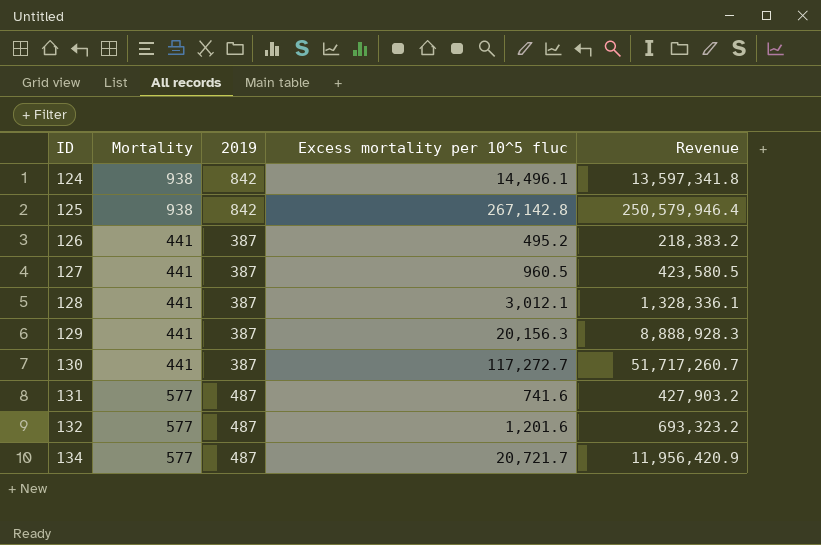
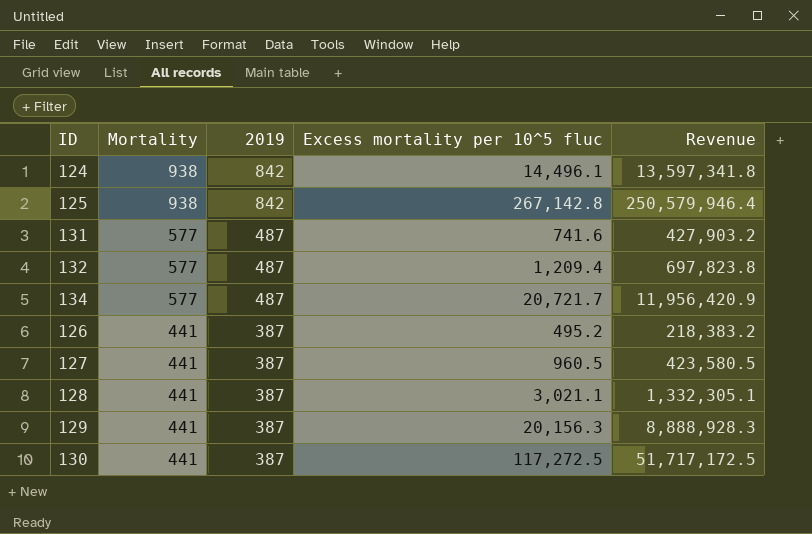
row order: ID ascending -> Mortality descending
132 | Excess mortality per 10^5 fluc: 1,201.6 -> 1,209.4
132 | Revenue: 693,323.2 -> 697,823.8
128 | Excess mortality per 10^5 fluc: 3,012.1 -> 3,021.1
128 | Revenue: 1,328,336.1 -> 1,332,305.1
130 | Excess mortality per 10^5 fluc: 117,272.7 -> 117,272.5
130 | Revenue: 51,717,260.7 -> 51,717,172.5

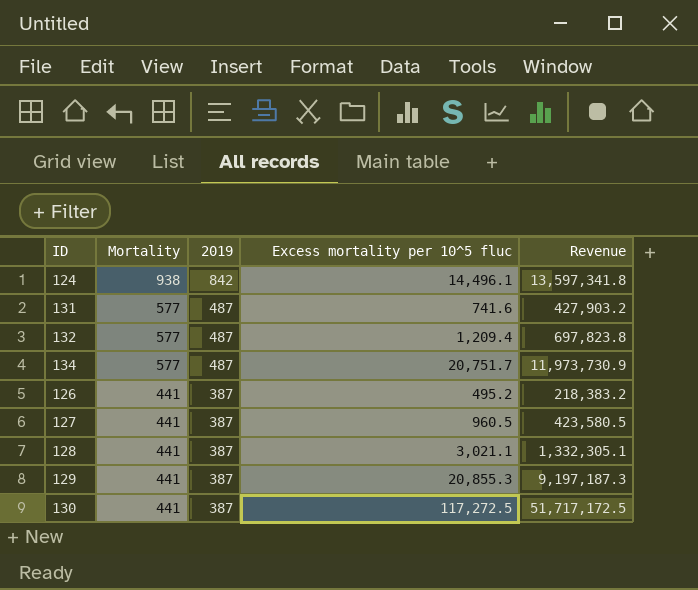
row 125: 938 | 842 | 267,142.8 | 250,579,946.4 -> none
134 | Excess mortality per 10^5 fluc: 20,721.7 -> 20,751.7
134 | Revenue: 11,956,420.9 -> 11,973,730.9
129 | Excess mortality per 10^5 fluc: 20,156.3 -> 20,855.3
129 | Revenue: 8,888,928.3 -> 9,197,187.3

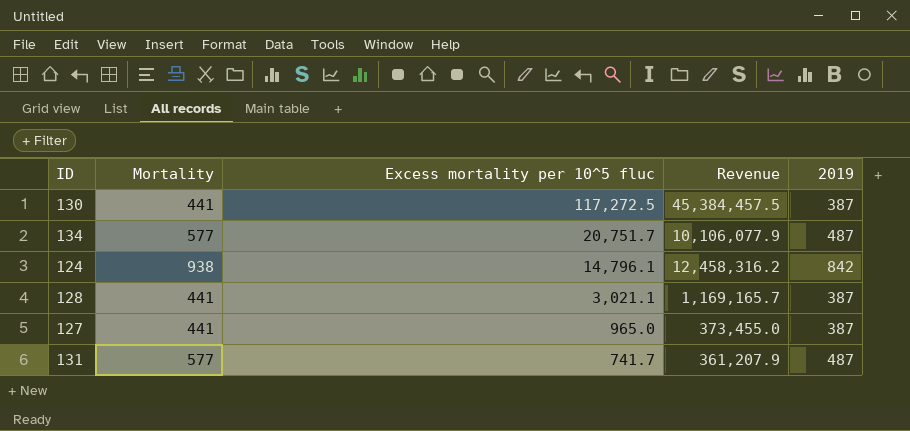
row order: Mortality descending -> Excess mortality per 10^5 fluc descending
column Revenue | formula: [Mortality] * [Excess mortality per 10^5 fluc] -> [Excess mortality per 10^5 fluc] * [2019]
column 2019 | position: 3 -> 5
row 132: 577 | 487 | 1,209.4 | 697,823.8 -> none
row 126: 441 | 387 | 495.2 | 218,383.2 -> none
row 129: 441 | 387 | 20,855.3 | 9,197,187.3 -> none
124 | Excess mortality per 10^5 fluc: 14,496.1 -> 14,796.1
127 | Excess mortality per 10^5 fluc: 960.5 -> 965.0
131 | Excess mortality per 10^5 fluc: 741.6 -> 741.7

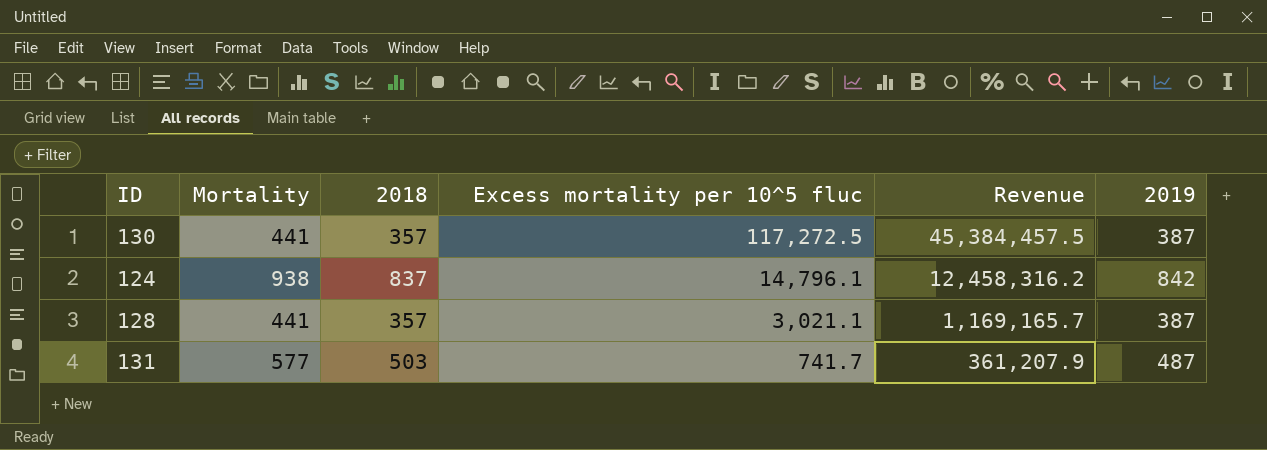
column 2018 | position: none -> 3
row 134: 577 | 20,751.7 | 10,106,077.9 | 487 -> none
row 127: 441 | 965.0 | 373,455.0 | 387 -> none

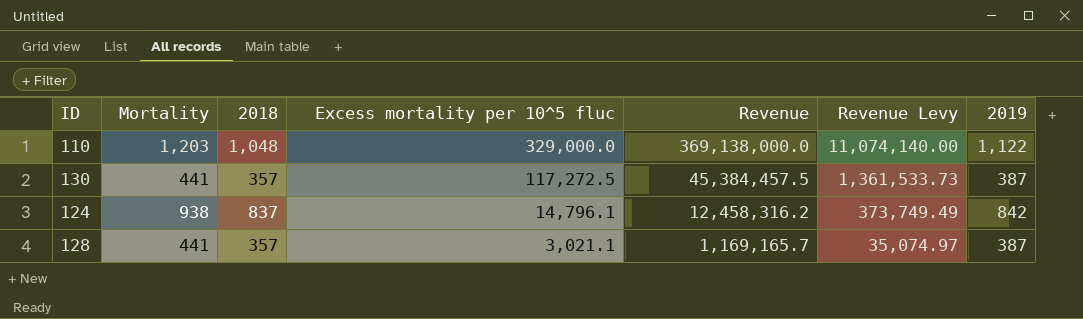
column Revenue Levy | formula: none -> [Revenue] * 0.03
row 131: 577 | 503 | 741.7 | 361,207.9 | 487 -> none
row 110: none -> 1,203 | 1,048 | 329,000.0 | 369,138,000.0 | 11,074,140.00 | 1,122

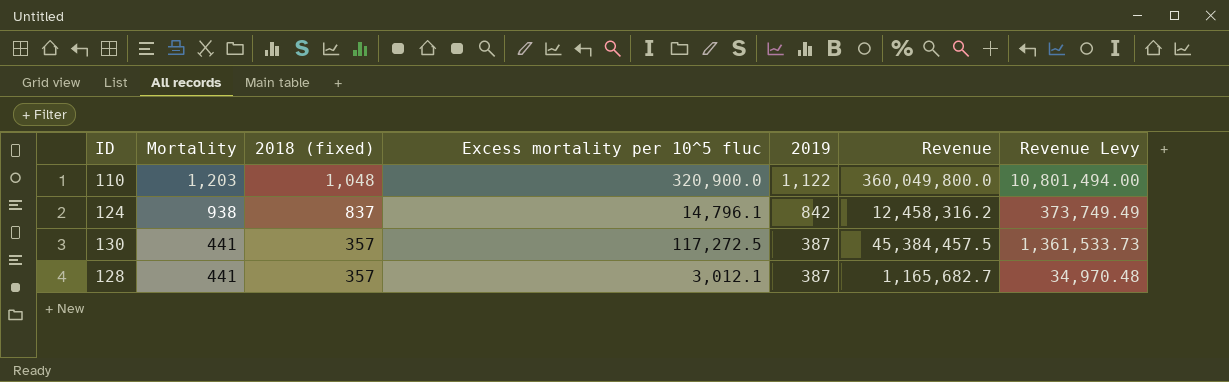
row order: Excess mortality per 10^5 fluc descending -> Mortality descending
column name: 2018 -> 2018 (fixed)
column 2019 | position: 7 -> 5
110 | Excess mortality per 10^5 fluc: 329,000.0 -> 320,900.0
110 | Revenue: 369,138,000.0 -> 360,049,800.0
110 | Revenue Levy: 11,074,140.00 -> 10,801,494.00
128 | Excess mortality per 10^5 fluc: 3,021.1 -> 3,012.1
128 | Revenue: 1,169,165.7 -> 1,165,682.7
128 | Revenue Levy: 35,074.97 -> 34,970.48

